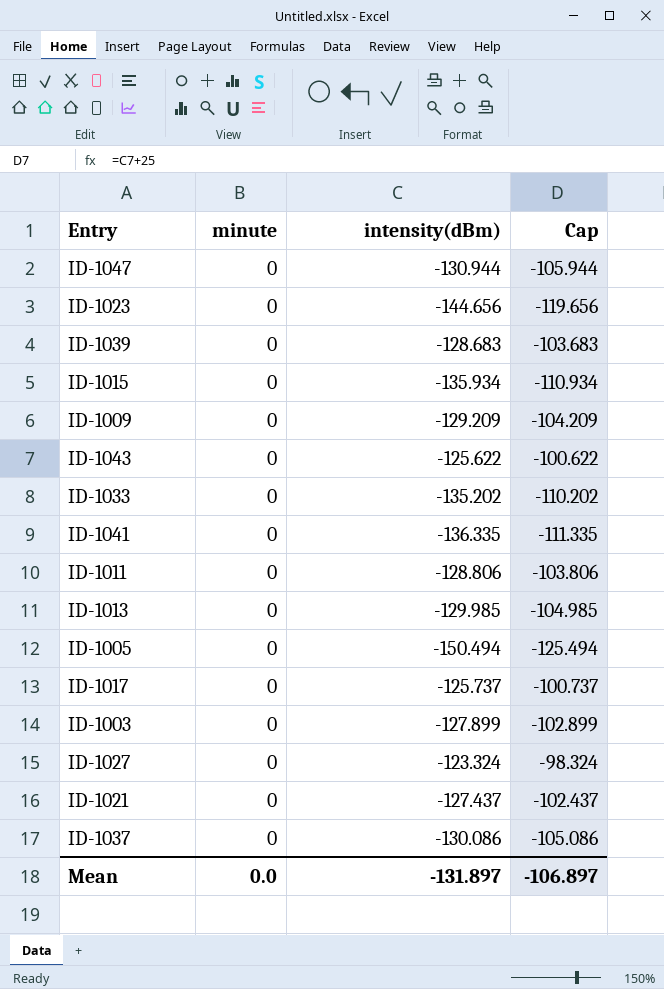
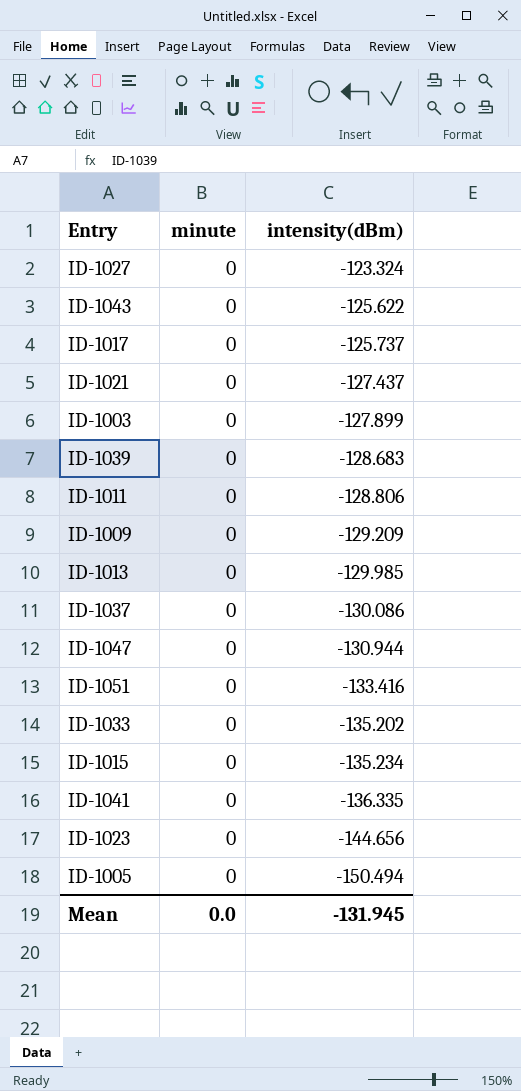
row order: none -> intensity(dBm) descending
column Cap | formula: [intensity(dBm)] + 25 -> none
row ID-1051: none -> 0 | -133.416
ID-1015 | intensity(dBm): -135.934 -> -135.234
Mean | intensity(dBm): -131.897 -> -131.945

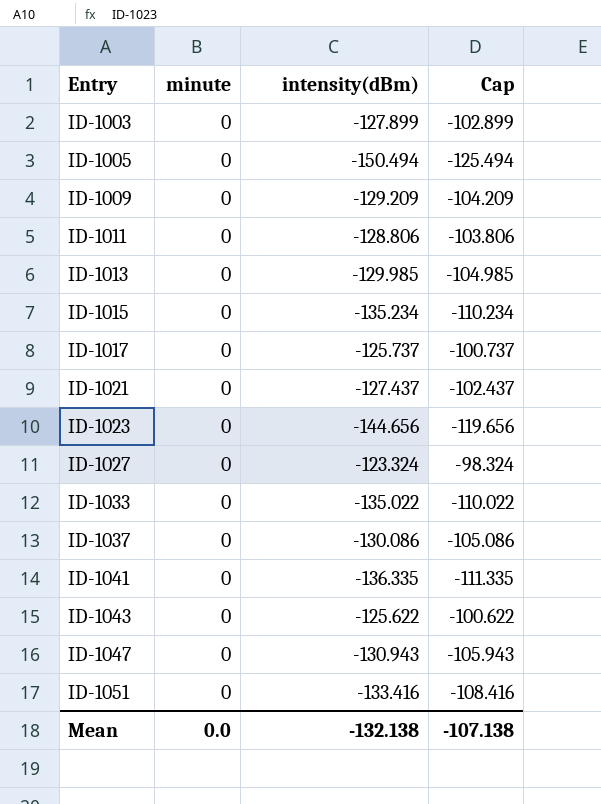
row order: intensity(dBm) descending -> Entry ascending
column Cap | formula: none -> [intensity(dBm)] + 25
row ID-1039: 0 | -128.683 -> none
ID-1033 | intensity(dBm): -135.202 -> -135.022
ID-1047 | intensity(dBm): -130.944 -> -130.943
Mean | intensity(dBm): -131.945 -> -132.138

